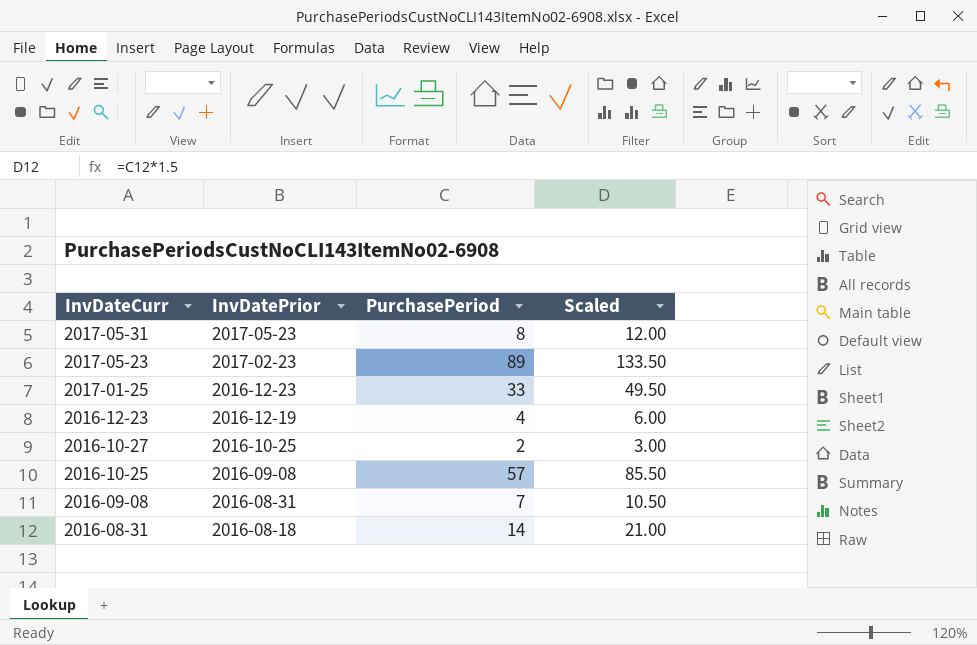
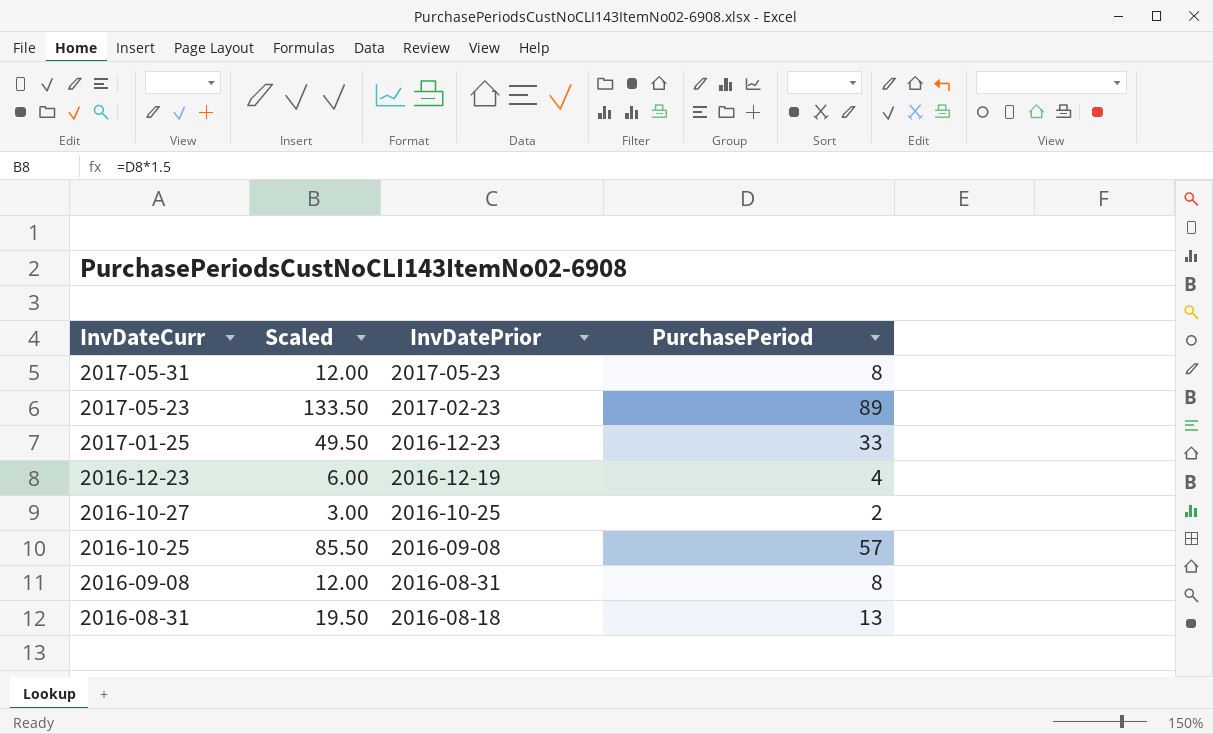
column Scaled | position: 4 -> 2
2016-09-08 | Scaled: 10.50 -> 12.00
2016-09-08 | PurchasePeriod: 7 -> 8
2016-08-31 | Scaled: 21.00 -> 19.50
2016-08-31 | PurchasePeriod: 14 -> 13

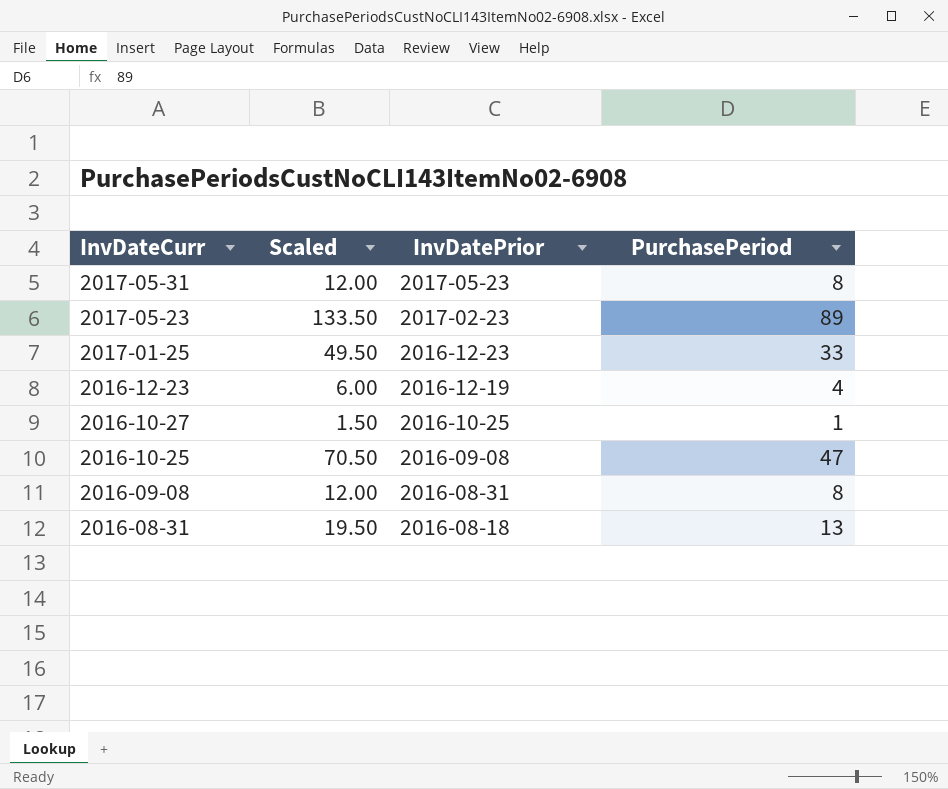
2016-10-27 | Scaled: 3.00 -> 1.50
2016-10-27 | PurchasePeriod: 2 -> 1
2016-10-25 | Scaled: 85.50 -> 70.50
2016-10-25 | PurchasePeriod: 57 -> 47

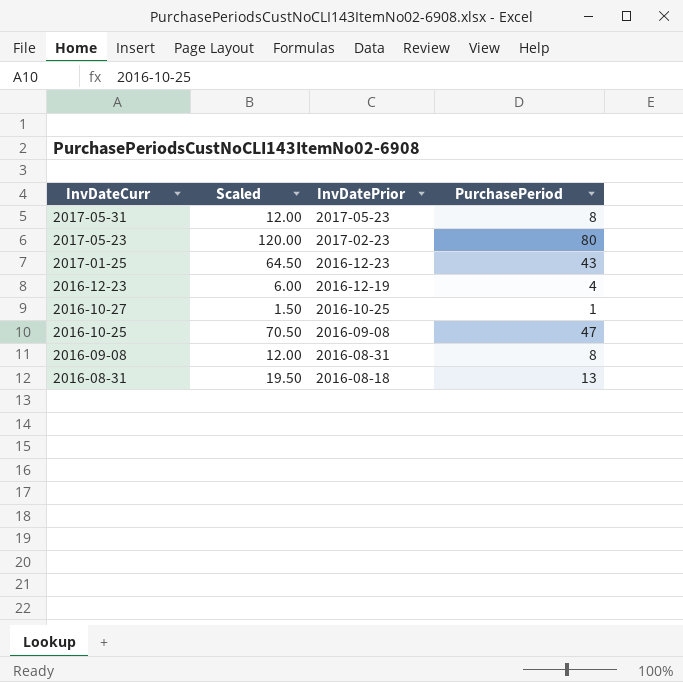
2017-05-23 | Scaled: 133.50 -> 120.00
2017-05-23 | PurchasePeriod: 89 -> 80
2017-01-25 | Scaled: 49.50 -> 64.50
2017-01-25 | PurchasePeriod: 33 -> 43

